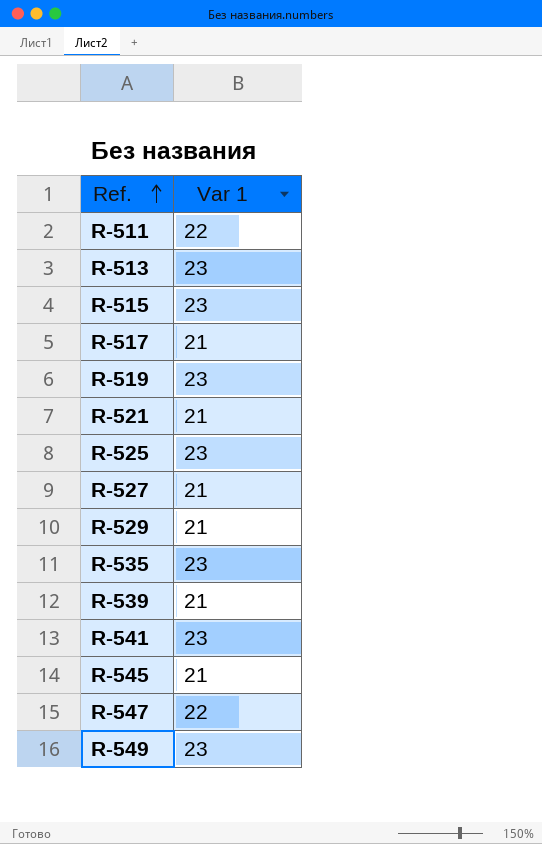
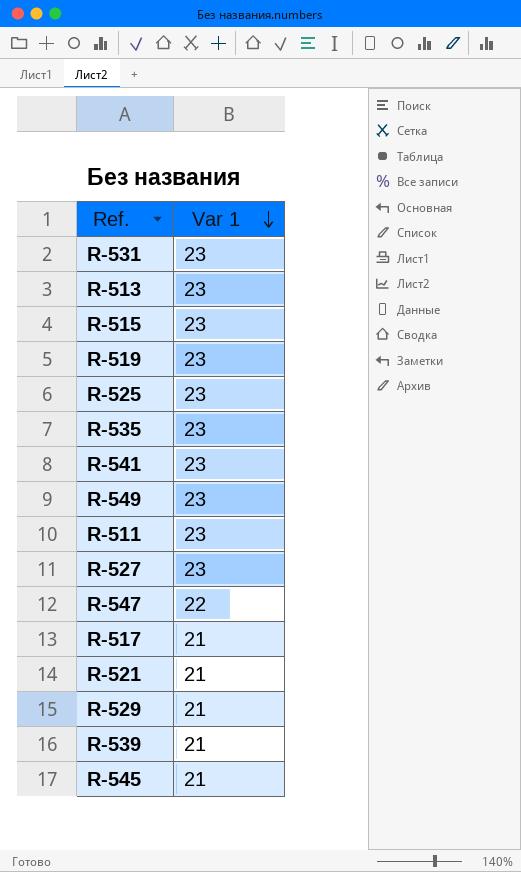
row order: Ref. ascending -> Var 1 descending
row R-531: none -> 23
R-511 | Var 1: 22 -> 23
R-527 | Var 1: 21 -> 23

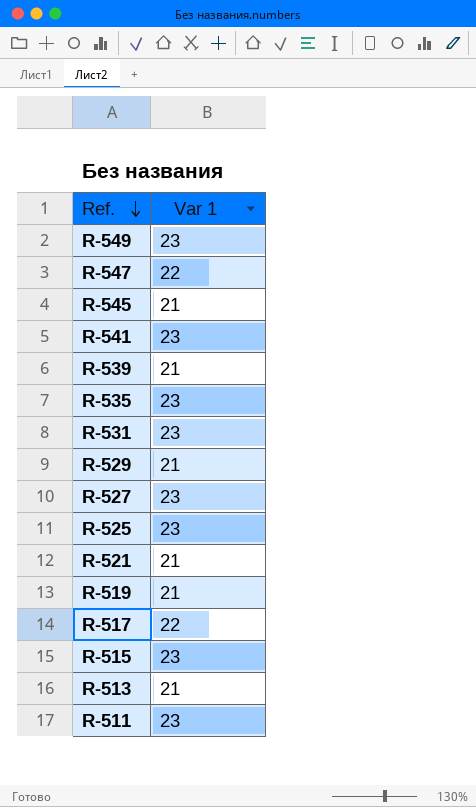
row order: Var 1 descending -> Ref. descending
R-519 | Var 1: 23 -> 21
R-517 | Var 1: 21 -> 22
R-513 | Var 1: 23 -> 21

